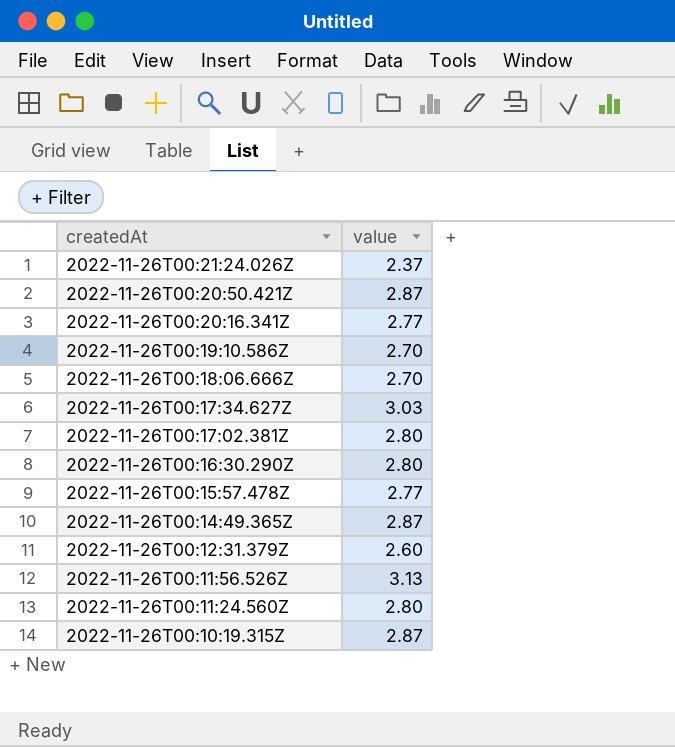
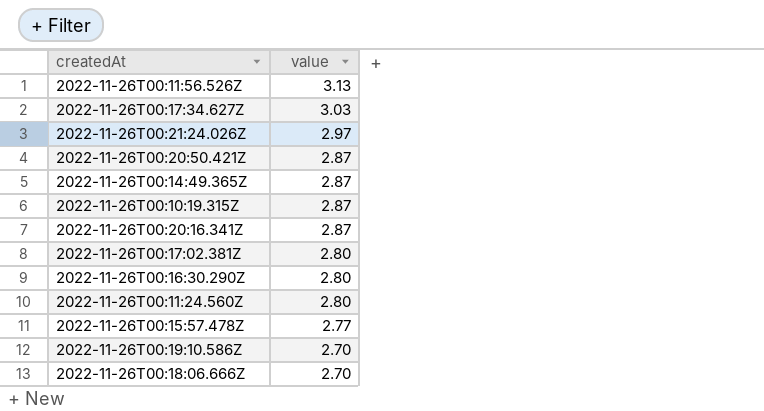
row order: createdAt descending -> value descending
row 2022-11-26T00:12:31.379Z: 2.60 -> none
2022-11-26T00:21:24.026Z | value: 2.37 -> 2.97
2022-11-26T00:20:16.341Z | value: 2.77 -> 2.87

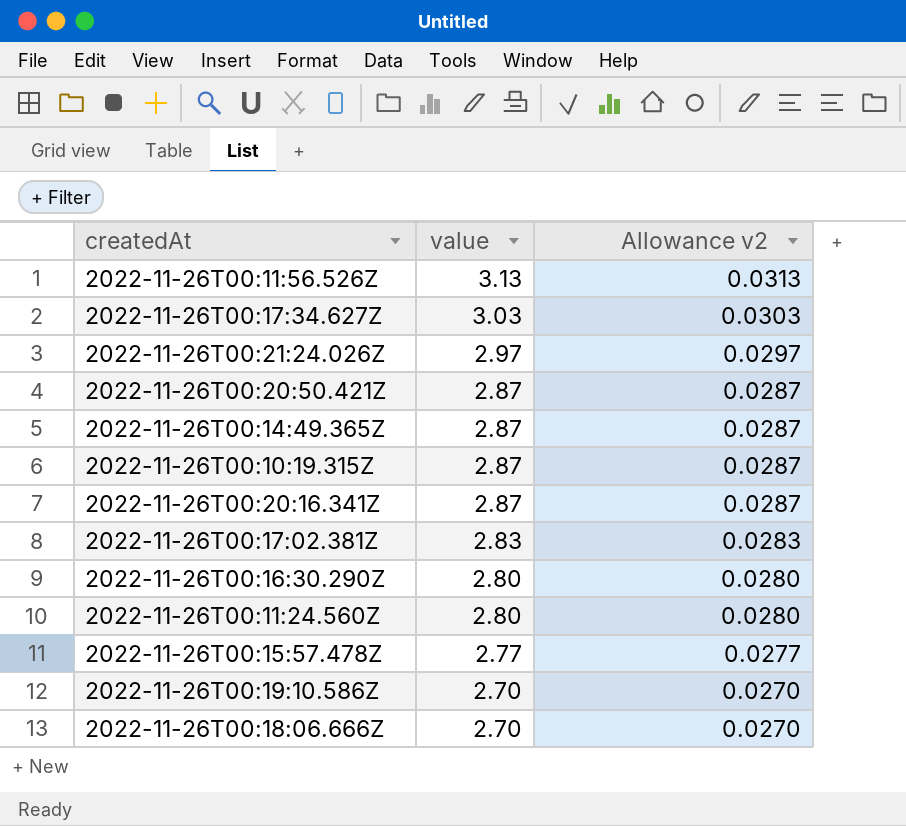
column Allowance v2 | formula: none -> [value] * 0.01
2022-11-26T00:17:02.381Z | value: 2.80 -> 2.83

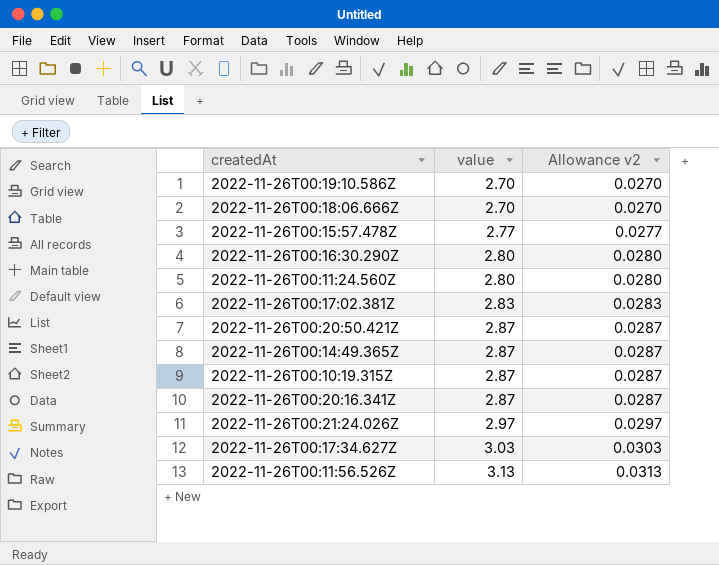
row order: value descending -> value ascending

